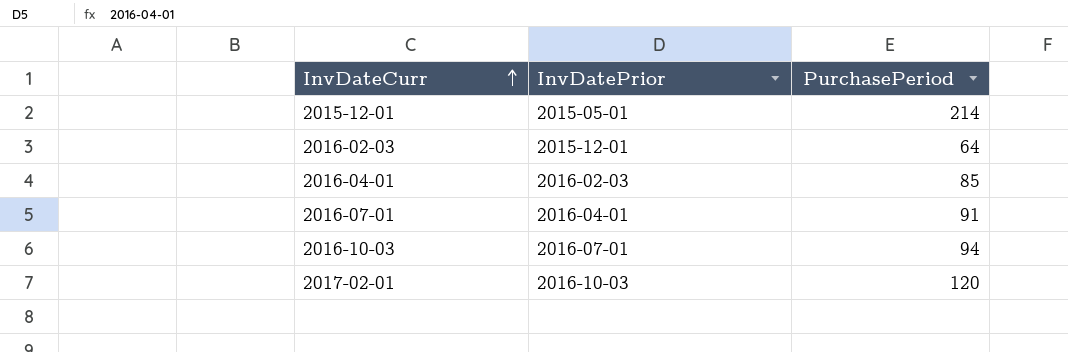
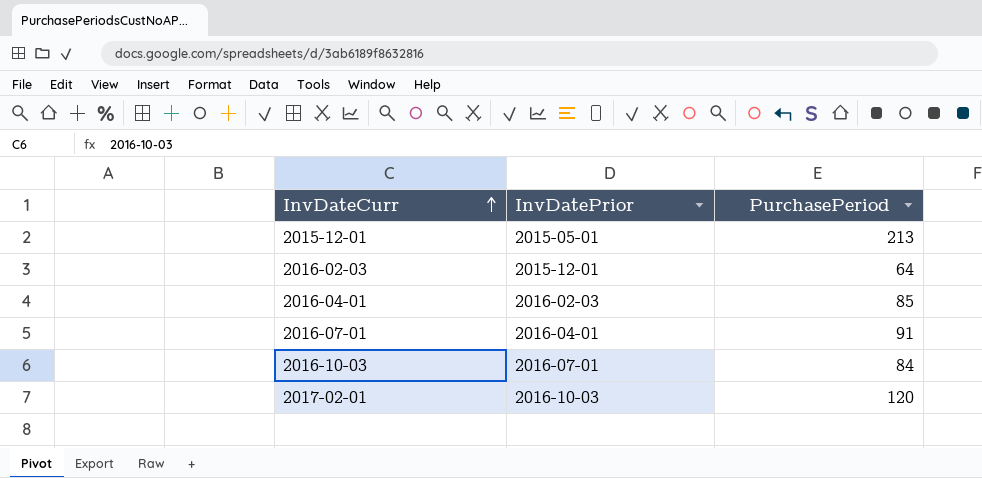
2015-12-01 | PurchasePeriod: 214 -> 213
2016-10-03 | PurchasePeriod: 94 -> 84

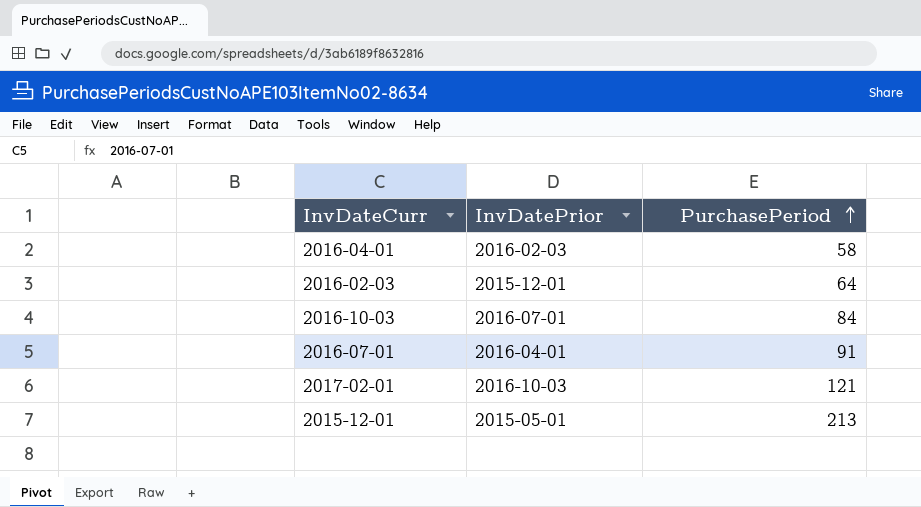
row order: InvDateCurr ascending -> PurchasePeriod ascending
2016-04-01 | PurchasePeriod: 85 -> 58
2017-02-01 | PurchasePeriod: 120 -> 121

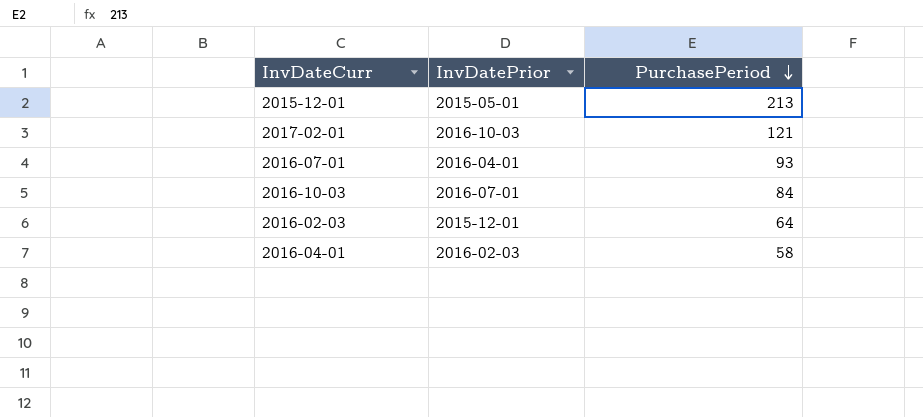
row order: PurchasePeriod ascending -> PurchasePeriod descending
2016-07-01 | PurchasePeriod: 91 -> 93

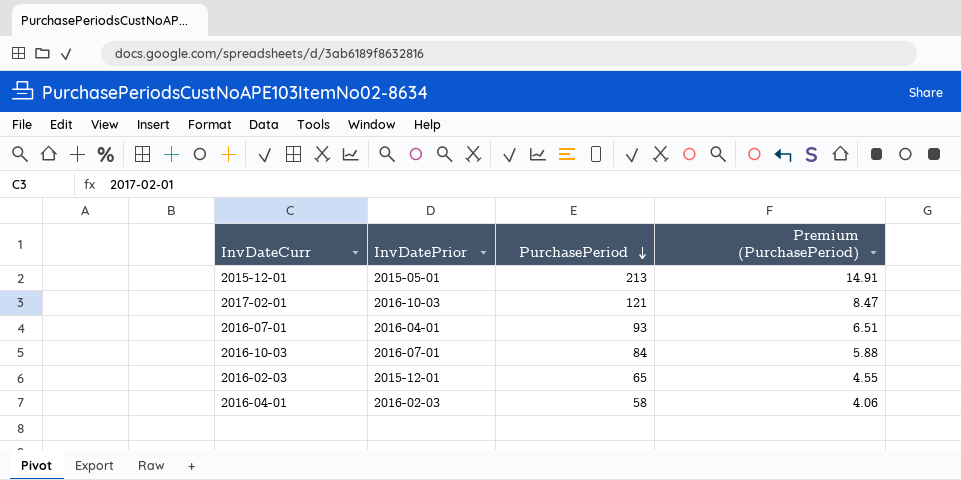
column Premium (PurchasePeriod) | formula: none -> [PurchasePeriod] * 0.07
2016-02-03 | PurchasePeriod: 64 -> 65

